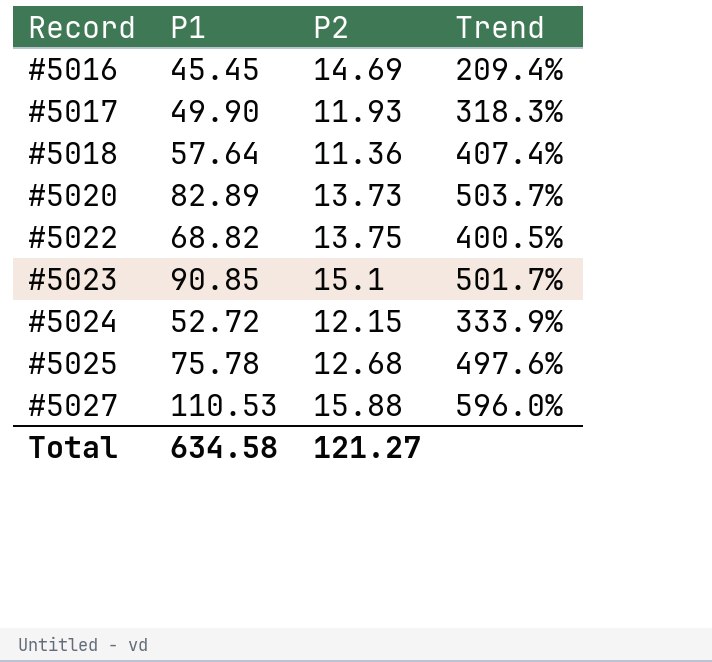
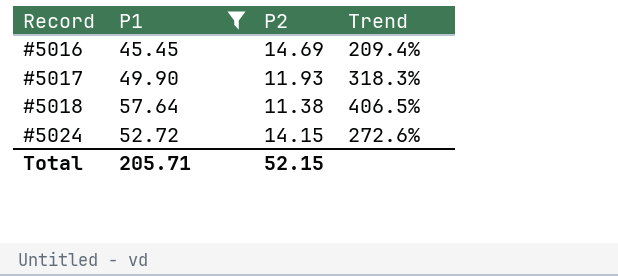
filter: none -> P1 <= 57.64
#5018 | P2: 11.36 -> 11.38
#5018 | Trend: 407.4% -> 406.5%
#5024 | P2: 12.15 -> 14.15
#5024 | Trend: 333.9% -> 272.6%
Total | P1: 634.58 -> 205.71
Total | P2: 121.27 -> 52.15

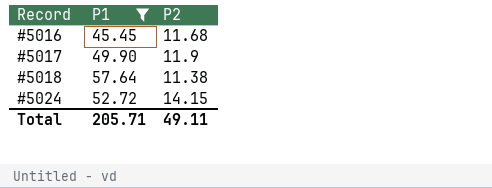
column Trend | formula: ([P1] - [P2]) / [P2] -> none
#5016 | P2: 14.69 -> 11.68
#5017 | P2: 11.93 -> 11.9
Total | P2: 52.15 -> 49.11

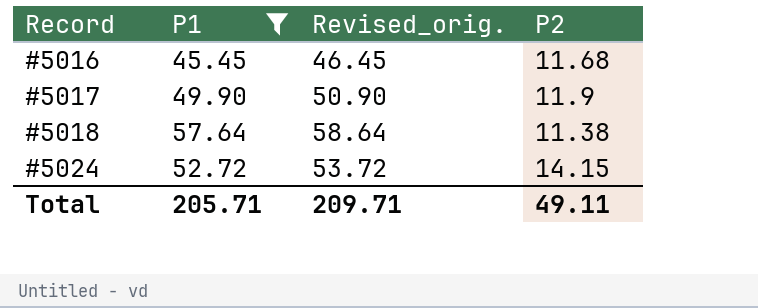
column Revised_orig. | formula: none -> [P1] + 1

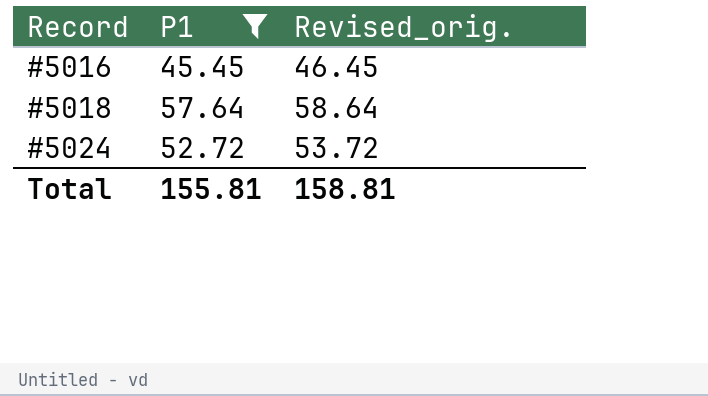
column P2 | position: 4 -> none
row #5017: 49.90 | 50.90 | 11.9 -> none
Total | P1: 205.71 -> 155.81
Total | Revised_orig.: 209.71 -> 158.81

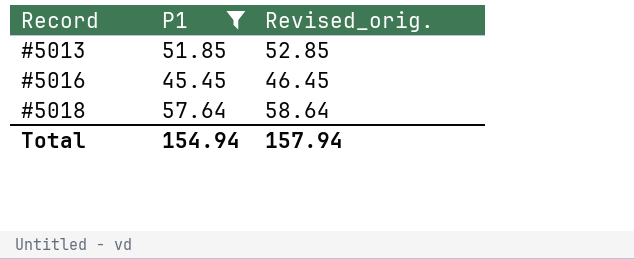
row #5024: 52.72 | 53.72 -> none
row #5013: none -> 51.85 | 52.85
Total | P1: 155.81 -> 154.94
Total | Revised_orig.: 158.81 -> 157.94

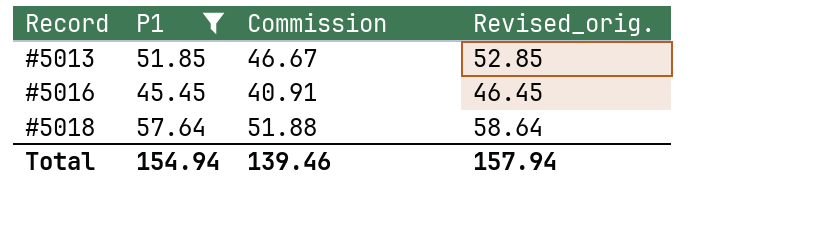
column Commission | formula: none -> [P1] * 0.9

